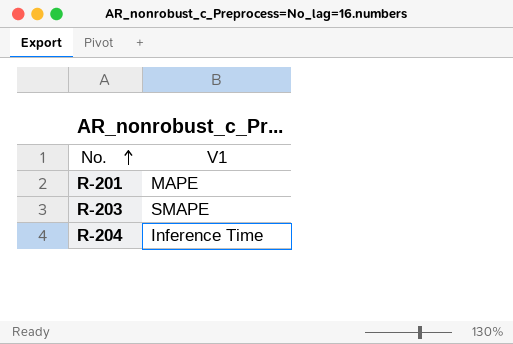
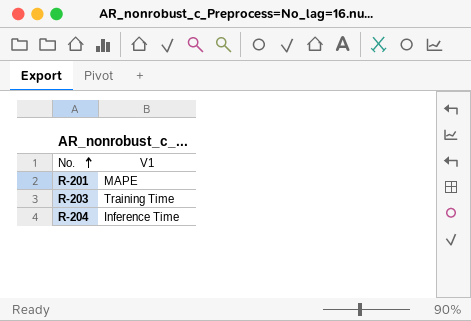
R-203 | V1: SMAPE -> Training Time

